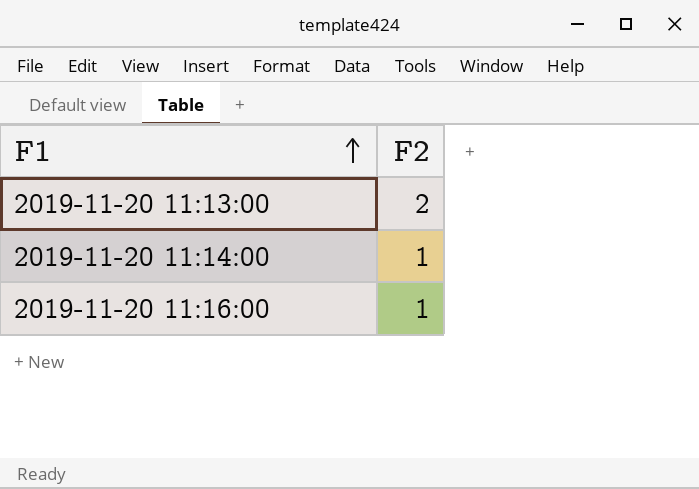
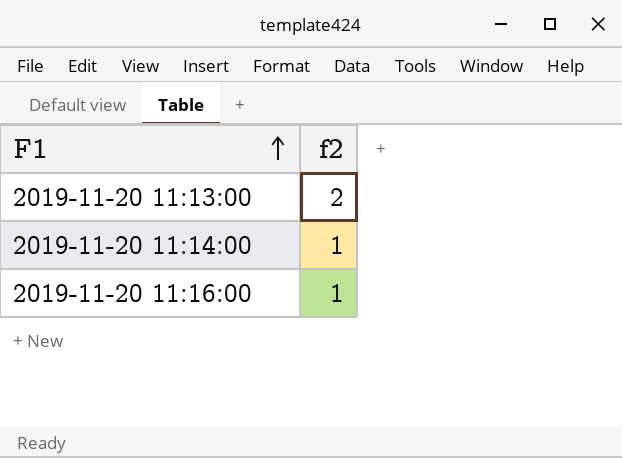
column name: F2 -> f2

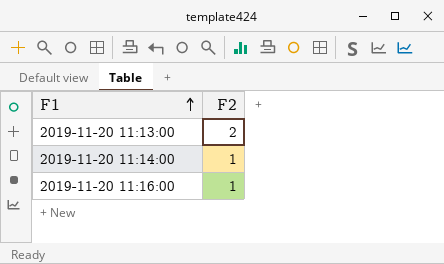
column name: f2 -> F2

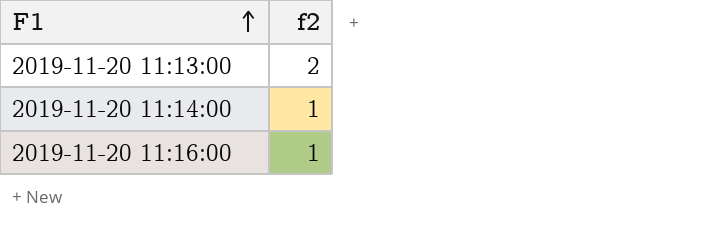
column name: F2 -> f2

